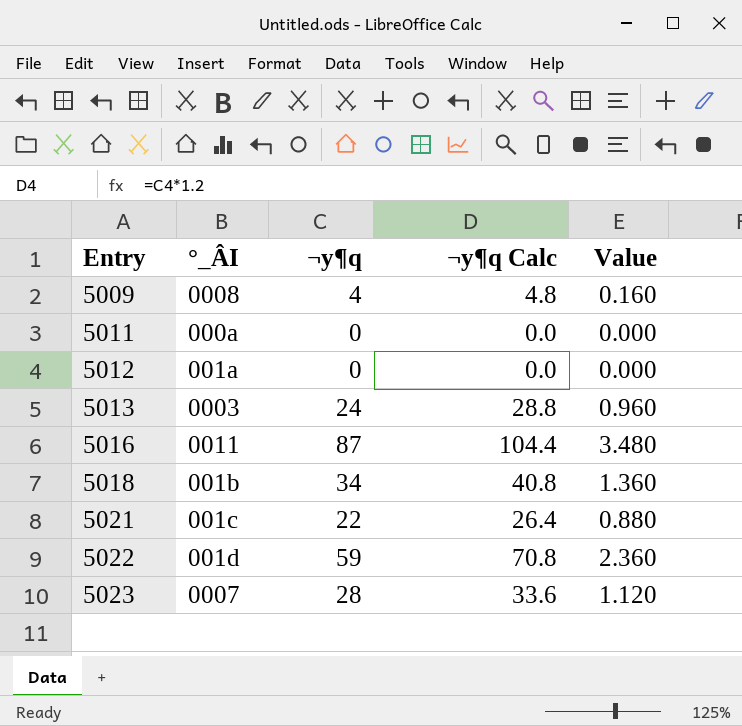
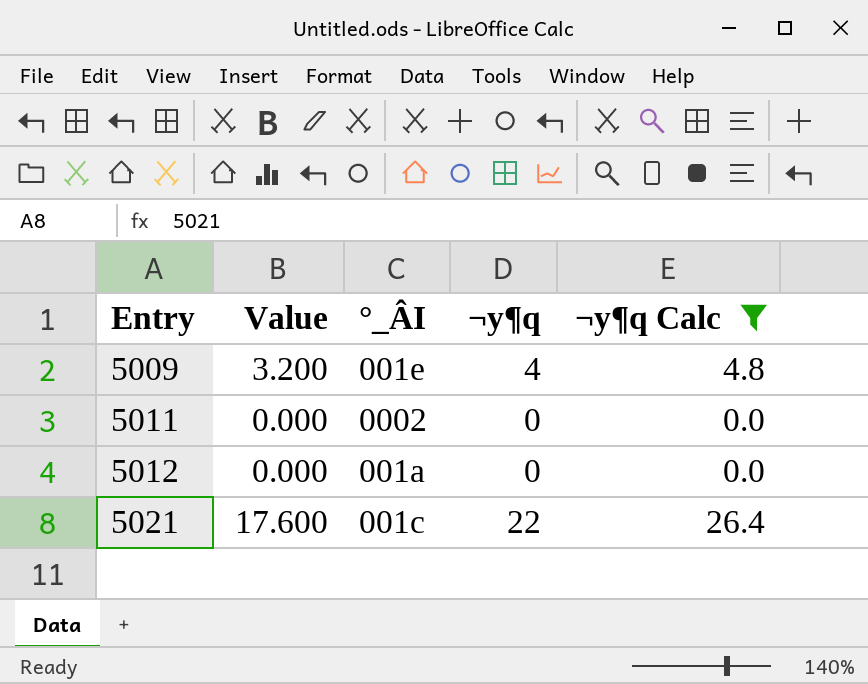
filter: none -> ¬y¶q Calc <= 26.4
column Value | formula: [¬y¶q] * 0.04 -> [¬y¶q] * 0.8
column Value | position: 5 -> 2
5009 | °_ÂI: 0008 -> 001e
5011 | °_ÂI: 000a -> 0002

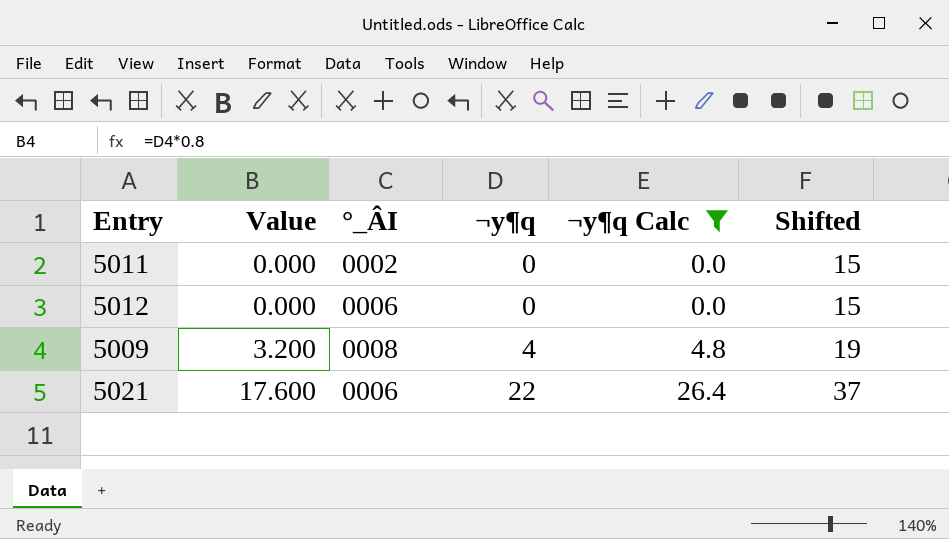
row order: Entry ascending -> Value ascending
column Shifted | formula: none -> [¬y¶q] + 15
5012 | °_ÂI: 001a -> 0006
5009 | °_ÂI: 001e -> 0008
5021 | °_ÂI: 001c -> 0006

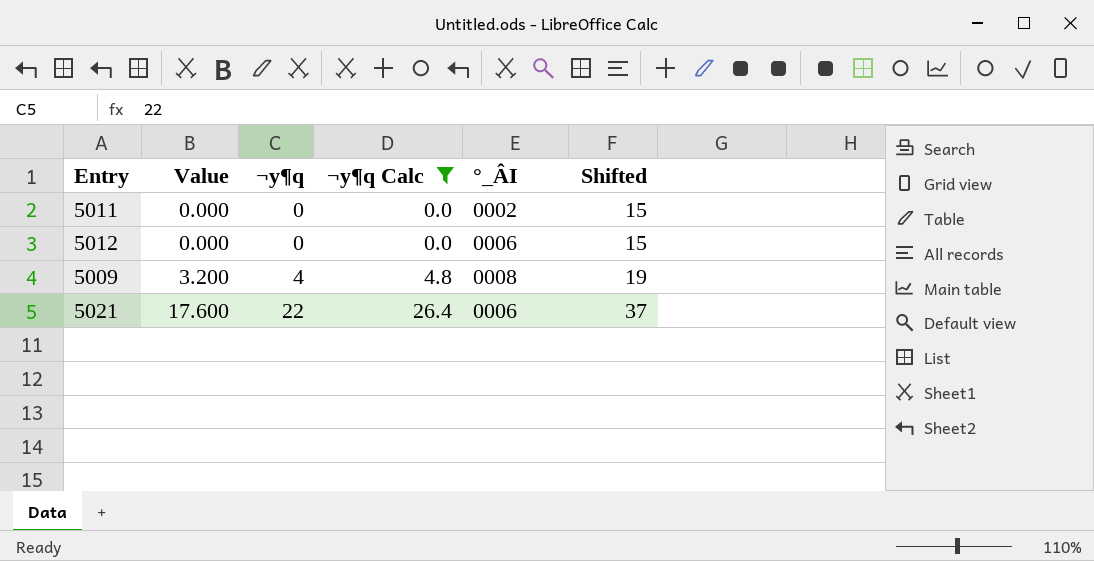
column °_ÂI | position: 3 -> 5

